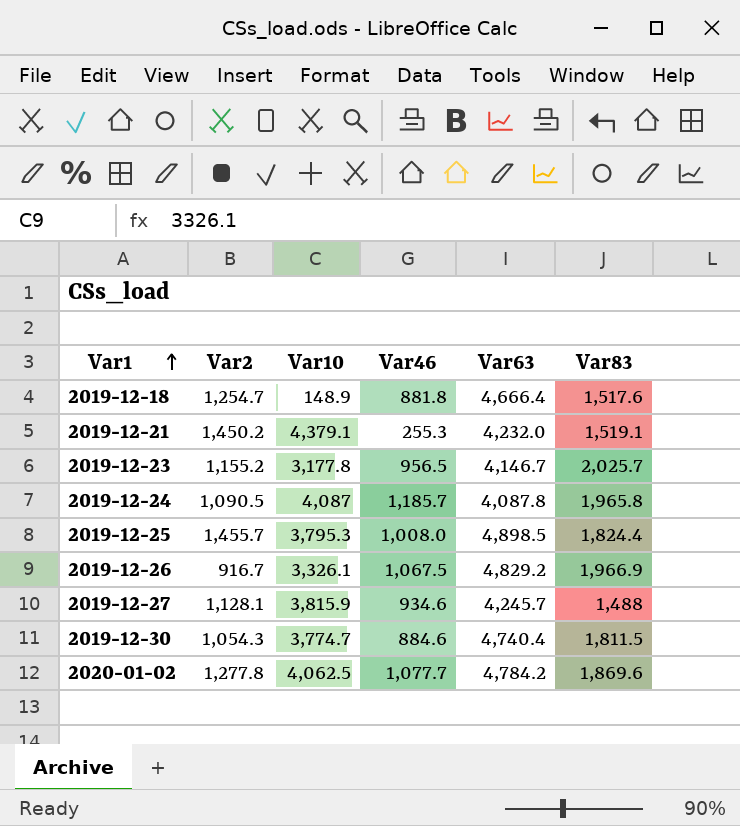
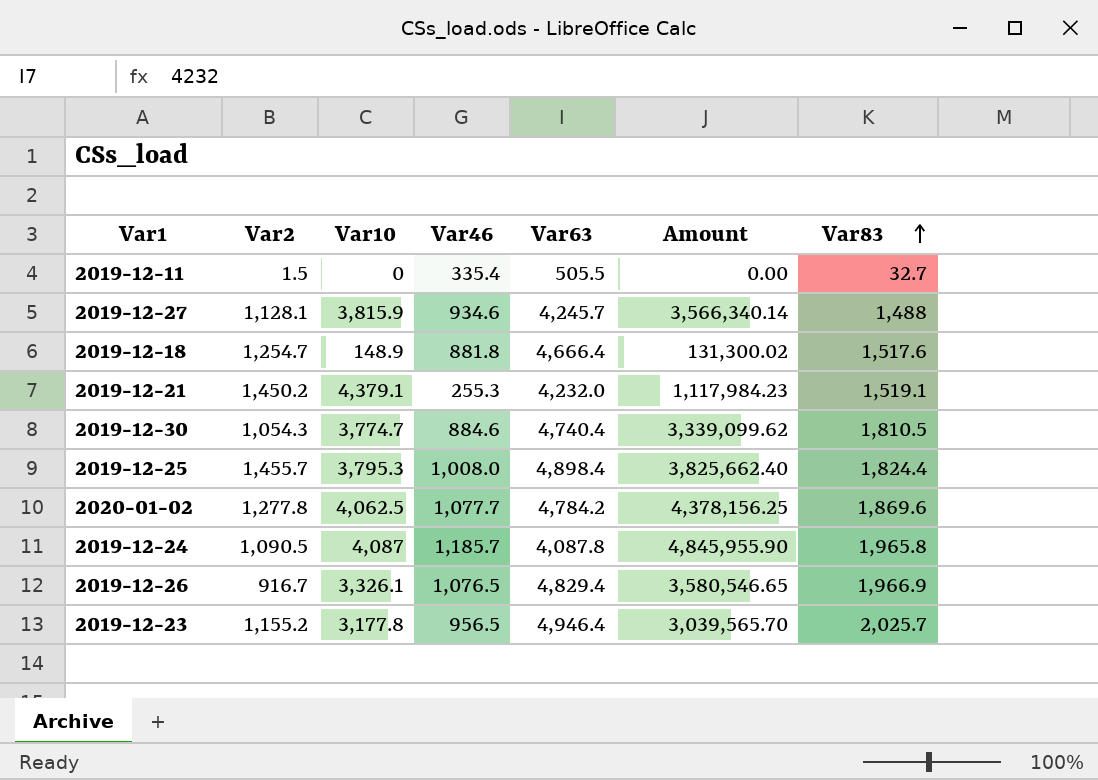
row order: Var1 ascending -> Var83 ascending
column Amount | formula: none -> [Var10] * [Var46]
row 2019-12-11: none -> 1.5 | 0 | 335.4 | 505.5 | 0.00 | 32.7
2019-12-30 | Var83: 1,811.5 -> 1,810.5
2019-12-25 | Var63: 4,898.5 -> 4,898.4
2019-12-26 | Var46: 1,067.5 -> 1,076.5
2019-12-26 | Var63: 4,829.2 -> 4,829.4
2019-12-23 | Var63: 4,146.7 -> 4,946.4

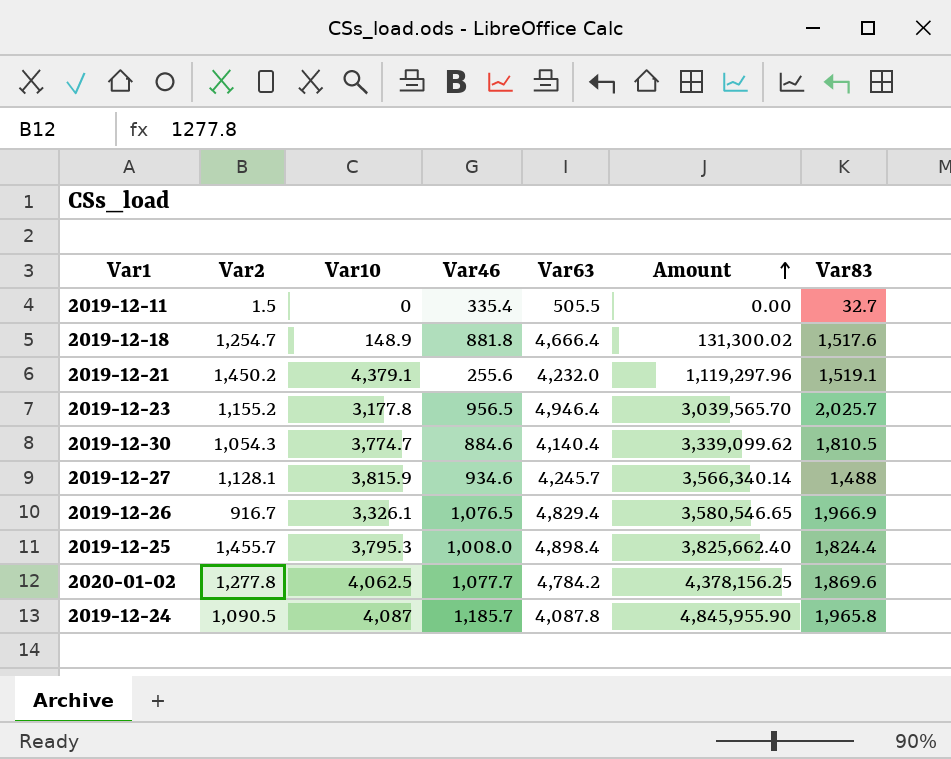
row order: Var83 ascending -> Amount ascending
2019-12-21 | Var46: 255.3 -> 255.6
2019-12-21 | Amount: 1,117,984.23 -> 1,119,297.96
2019-12-30 | Var63: 4,740.4 -> 4,140.4

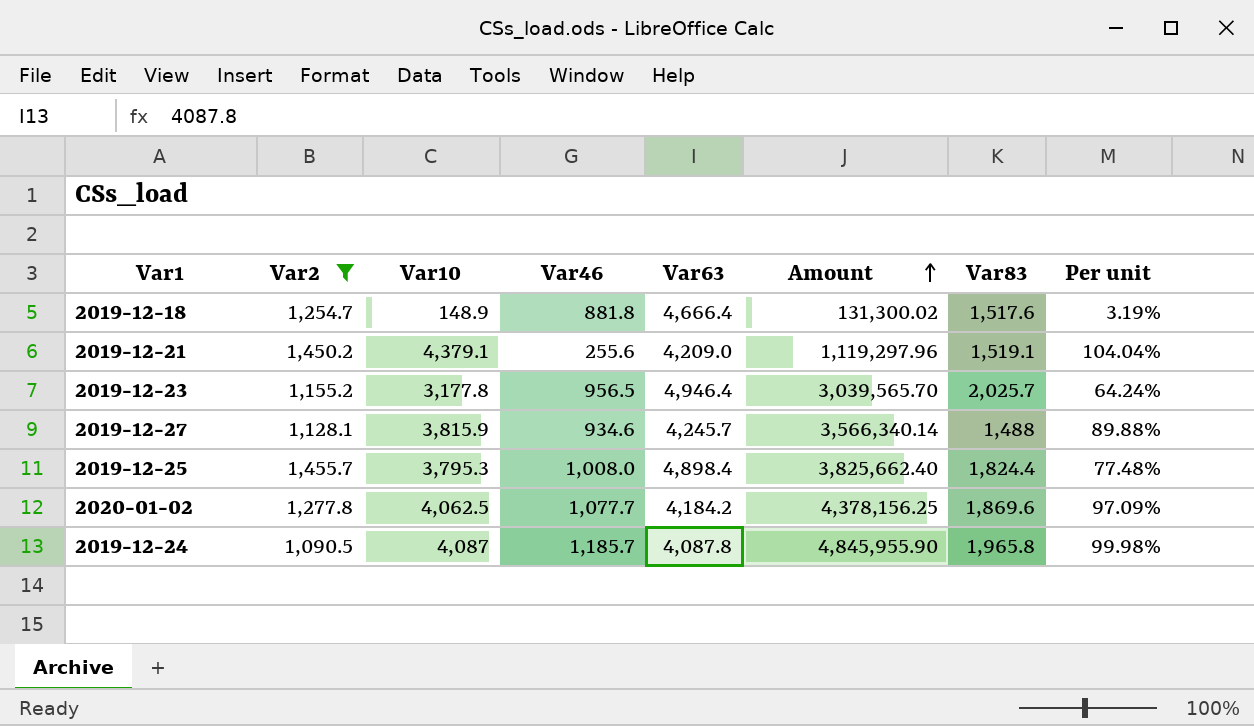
filter: none -> Var2 >= 1,090.5
column Per unit | formula: none -> [Var10] / [Var63]
2019-12-21 | Var63: 4,232.0 -> 4,209.0
2020-01-02 | Var63: 4,784.2 -> 4,184.2

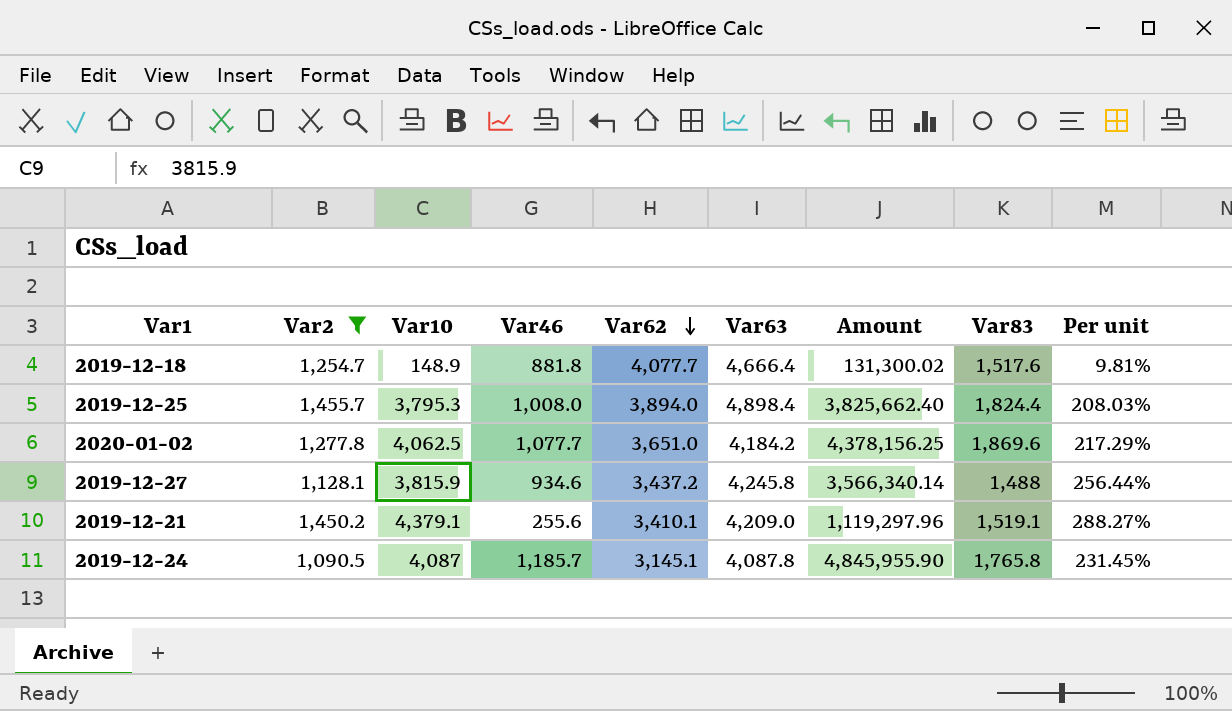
row order: Amount ascending -> Var62 descending
column Var62 | position: none -> 5
column Per unit | formula: [Var10] / [Var63] -> [Var10] / [Var83]
row 2019-12-23: 1,155.2 | 3,177.8 | 956.5 | 4,946.4 | 3,039,565.70 | 2,025.7 | 64.24% -> none
2019-12-27 | Var63: 4,245.7 -> 4,245.8
2019-12-24 | Var83: 1,965.8 -> 1,765.8

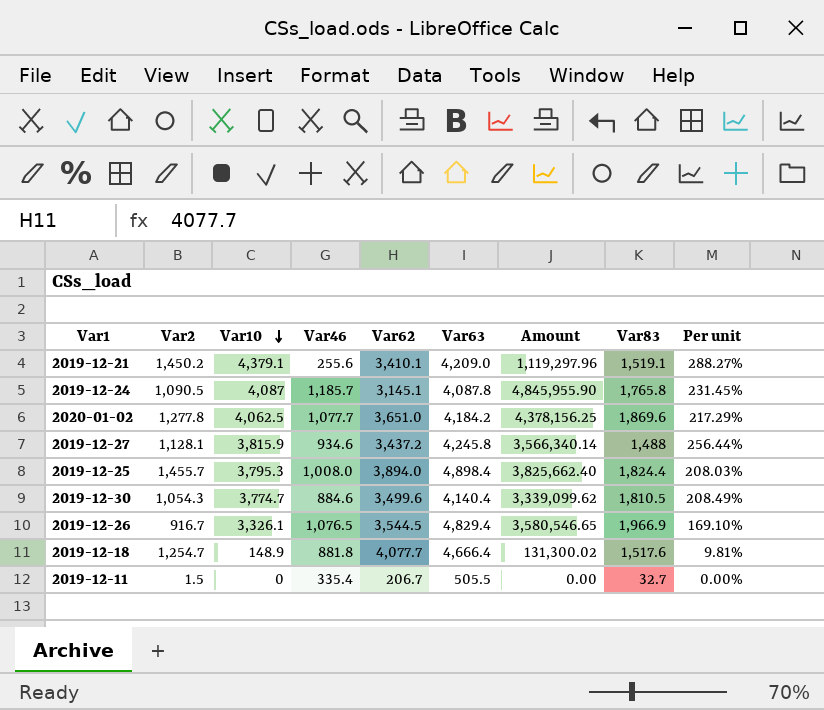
filter: Var2 >= 1,090.5 -> none
row order: Var62 descending -> Var10 descending

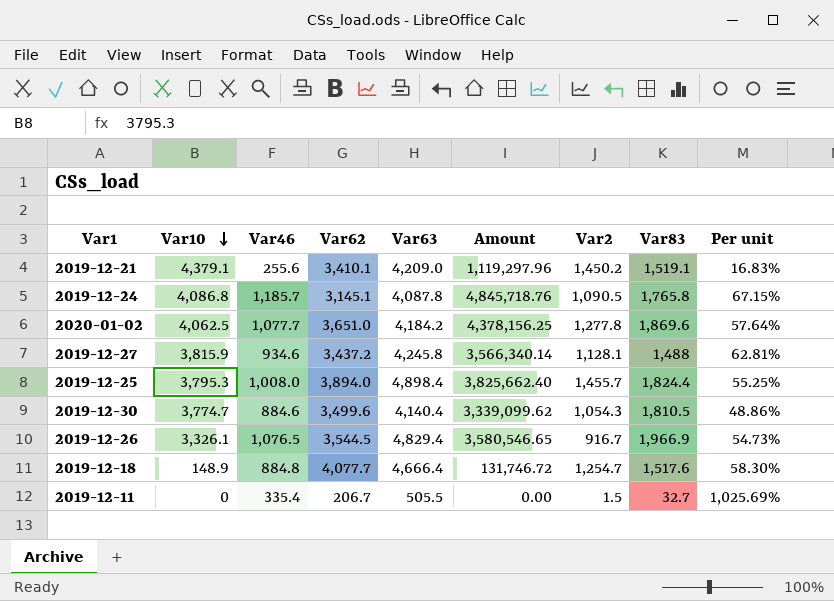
column Var2 | position: 2 -> 7
column Per unit | formula: [Var10] / [Var83] -> [Var46] / [Var83]
2019-12-24 | Var10: 4,087 -> 4,086.8
2019-12-24 | Amount: 4,845,955.90 -> 4,845,718.76
2019-12-18 | Var46: 881.8 -> 884.8
2019-12-18 | Amount: 131,300.02 -> 131,746.72

